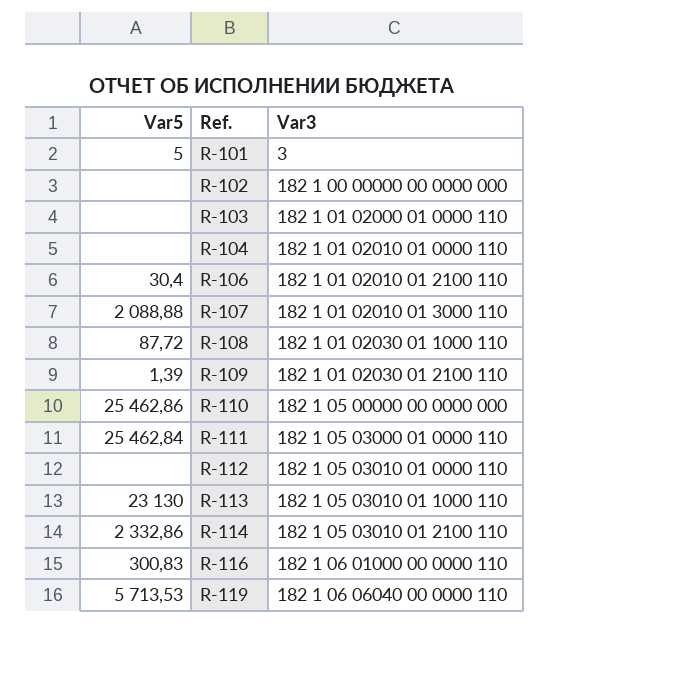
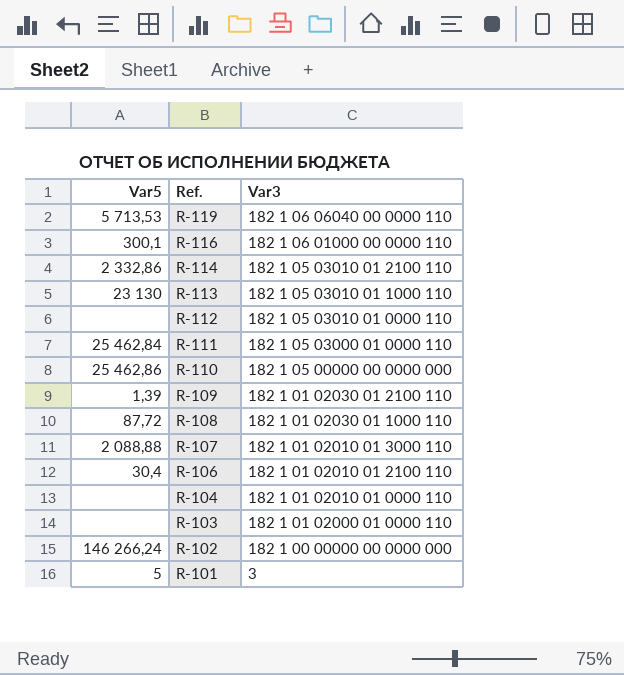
row order: Ref. ascending -> Ref. descending
R-116 | Var5: 300,83 -> 300,1
R-102 | Var5: none -> 146 266,24

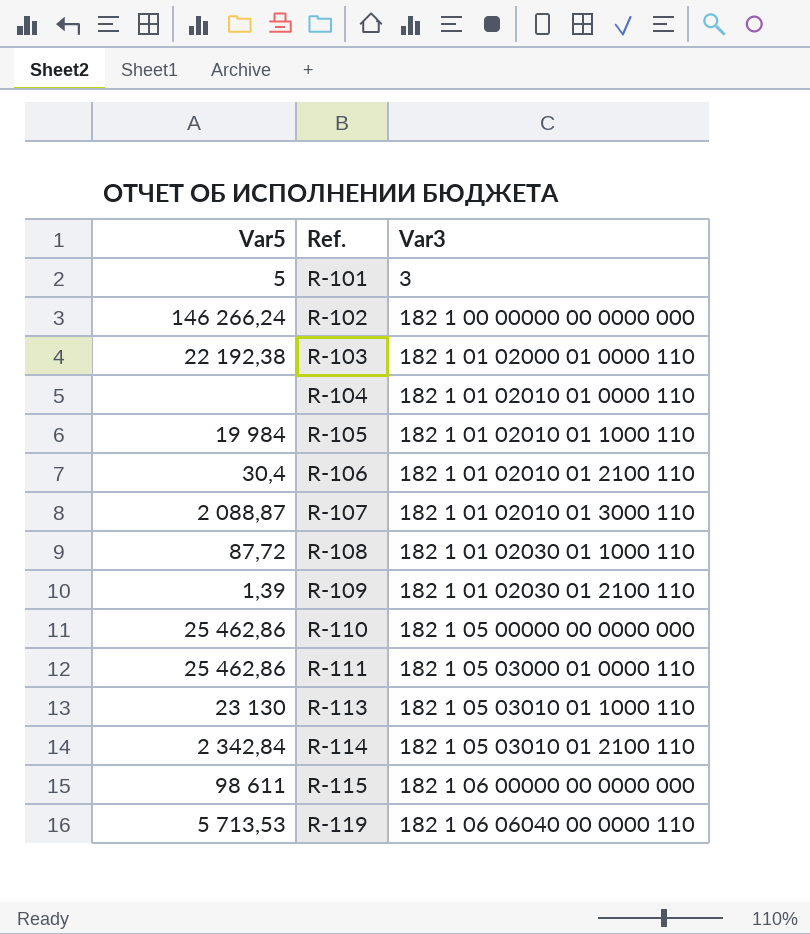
row order: Ref. descending -> Ref. ascending
row R-116: 300,1 | 182 1 06 01000 00 0000 110 -> none
row R-112: none | 182 1 05 03010 01 0000 110 -> none
R-103 | Var5: none -> 22 192,38
row R-105: none -> 19 984 | 182 1 01 02010 01 1000 110
R-107 | Var5: 2 088,88 -> 2 088,87
R-111 | Var5: 25 462,84 -> 25 462,86
R-114 | Var5: 2 332,86 -> 2 342,84
row R-115: none -> 98 611 | 182 1 06 00000 00 0000 000

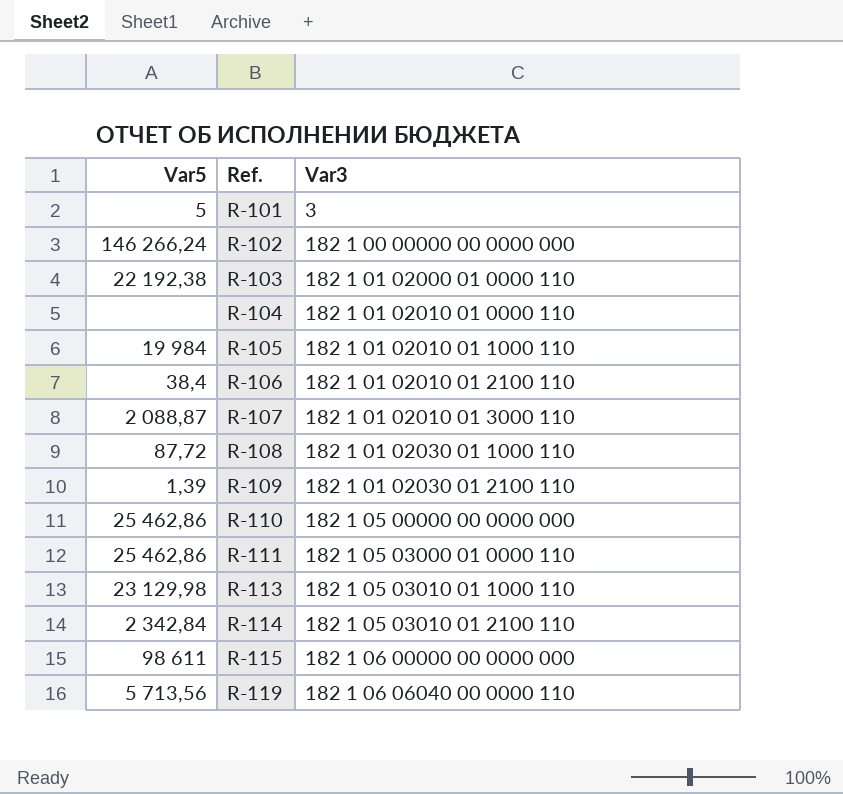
R-106 | Var5: 30,4 -> 38,4
R-113 | Var5: 23 130 -> 23 129,98
R-119 | Var5: 5 713,53 -> 5 713,56

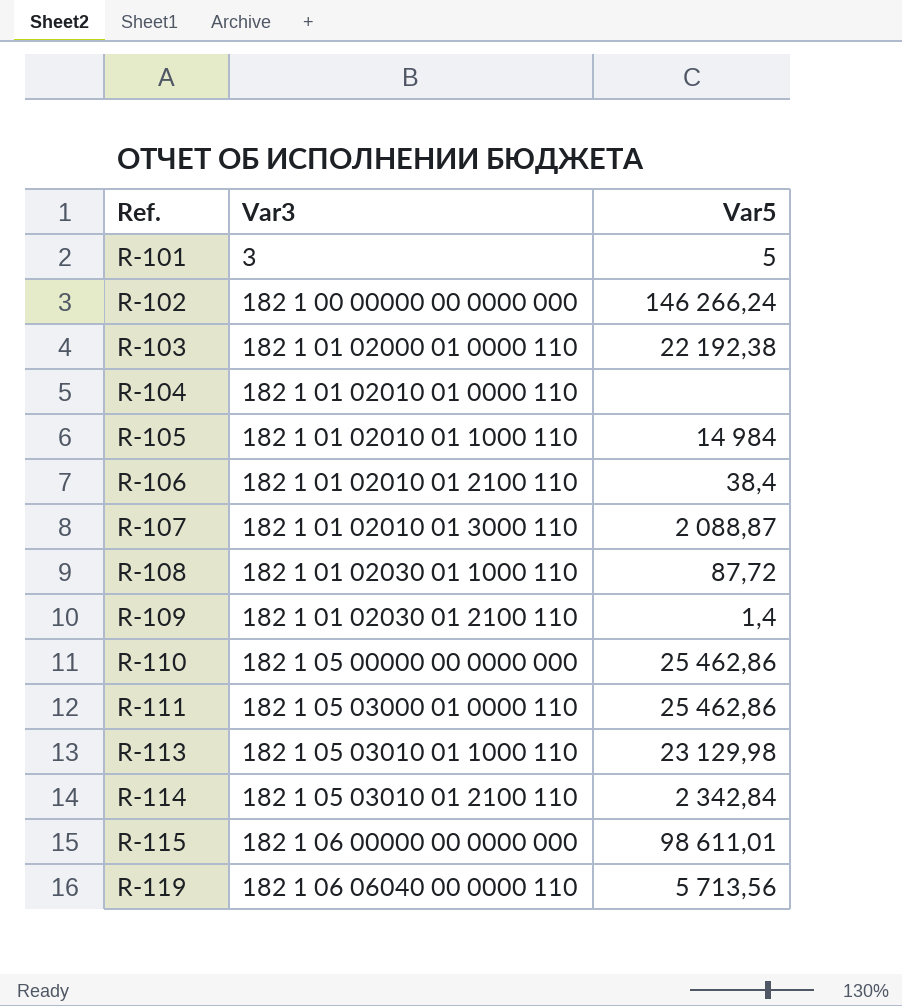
column Var5 | position: 1 -> 3
R-105 | Var5: 19 984 -> 14 984
R-109 | Var5: 1,39 -> 1,4
R-115 | Var5: 98 611 -> 98 611,01

